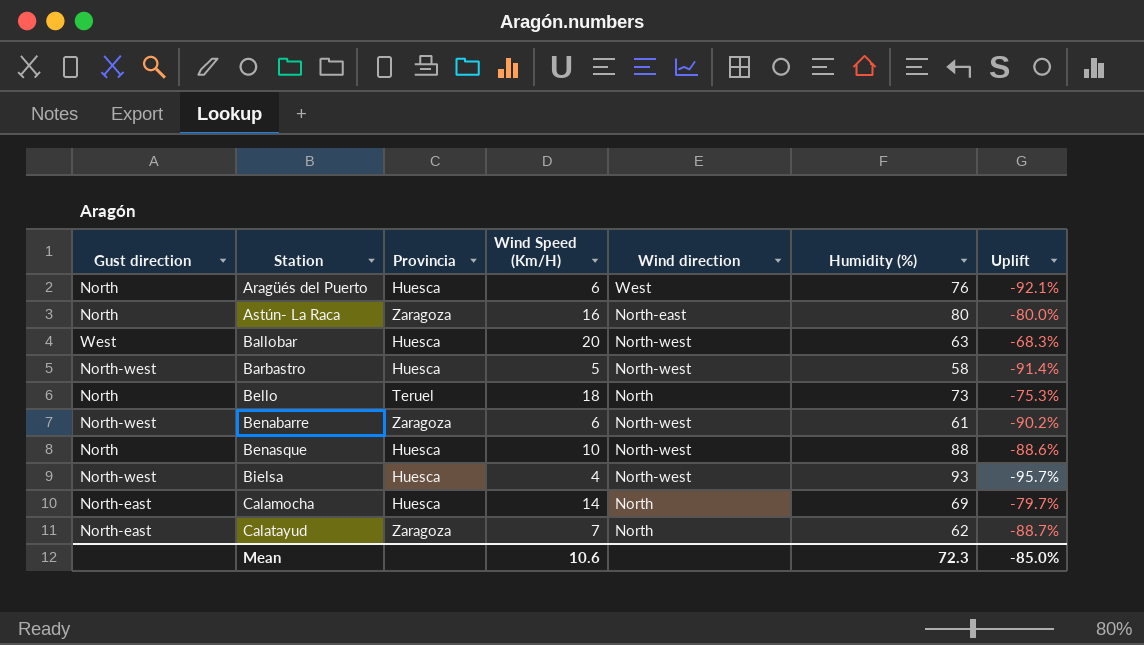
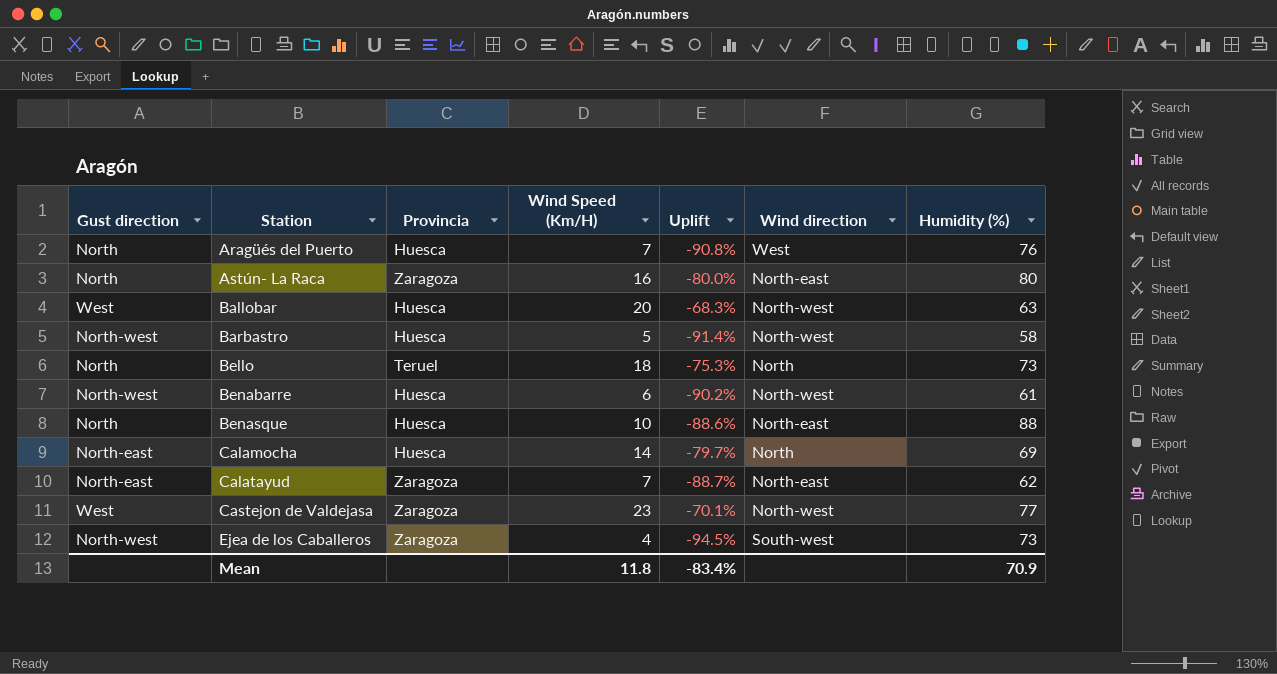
column Uplift | position: 7 -> 5
row Bielsa: North-west | Huesca | 4 | North-west | 93 | -95.7% -> none
Aragüés del Puerto | Wind Speed (Km/H): 6 -> 7
Aragüés del Puerto | Uplift: -92.1% -> -90.8%
Benabarre | Provincia: Zaragoza -> Huesca
Benasque | Wind direction: North-west -> North-east
Calatayud | Wind direction: North -> North-east
row Castejon de Valdejasa: none -> West | Zaragoza | 23 | -70.1% | North-west | 77
row Ejea de los Caballeros: none -> North-west | Zaragoza | 4 | -94.5% | South-west | 73
Mean | Wind Speed (Km/H): 10.6 -> 11.8
Mean | Uplift: -85.0% -> -83.4%
Mean | Humidity (%): 72.3 -> 70.9

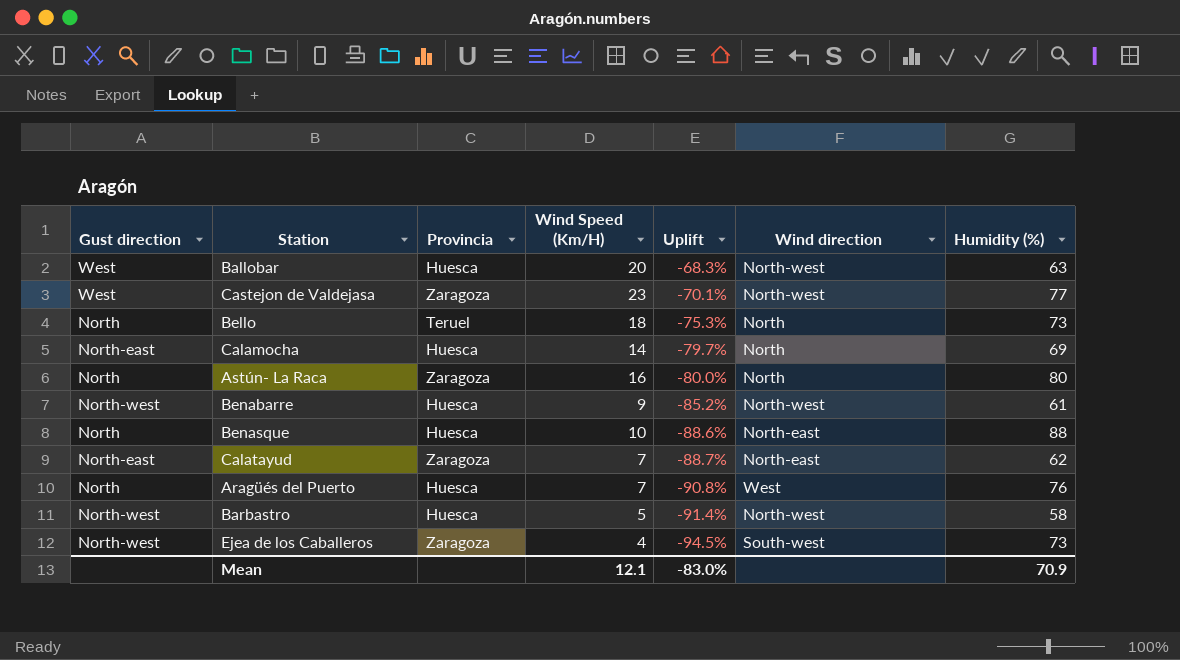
row order: Station ascending -> Uplift descending
Astún- La Raca | Wind direction: North-east -> North
Benabarre | Wind Speed (Km/H): 6 -> 9
Benabarre | Uplift: -90.2% -> -85.2%
Mean | Wind Speed (Km/H): 11.8 -> 12.1
Mean | Uplift: -83.4% -> -83.0%

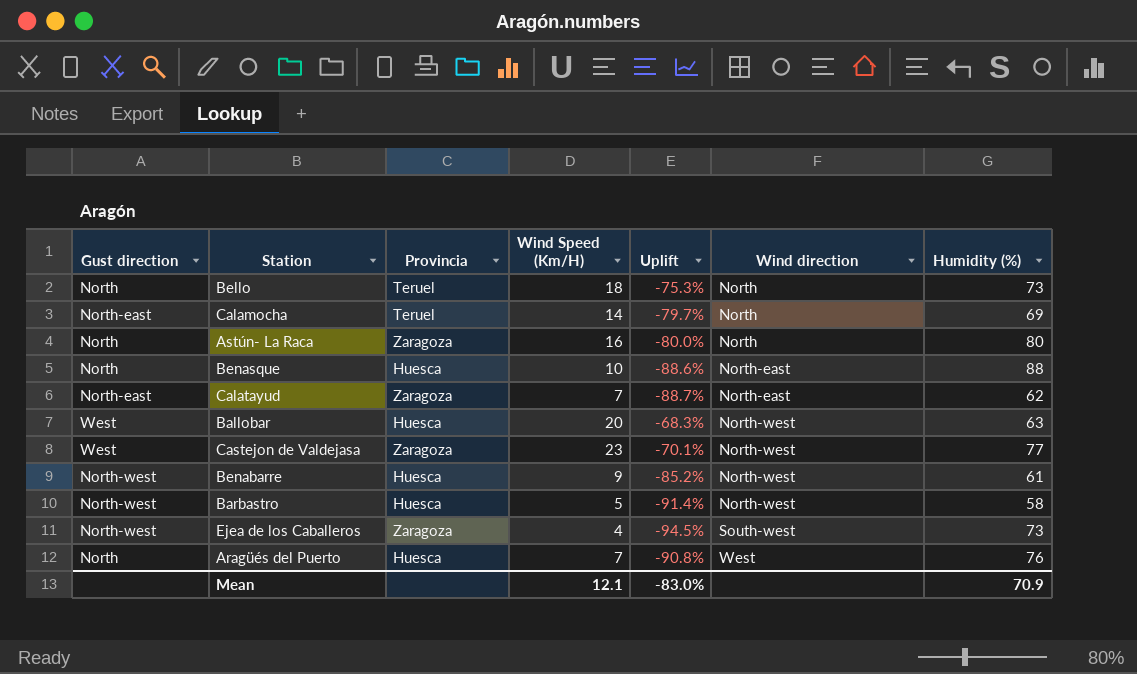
row order: Uplift descending -> Wind direction ascending
Calamocha | Provincia: Huesca -> Teruel

